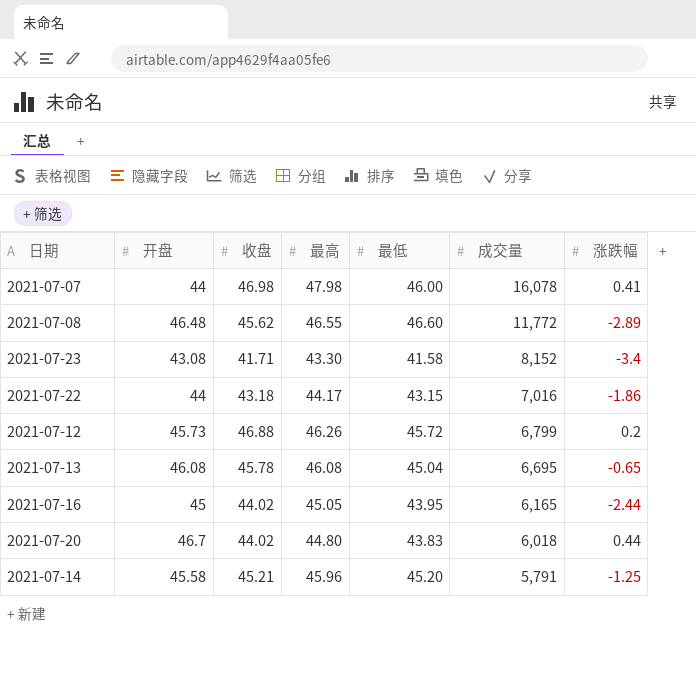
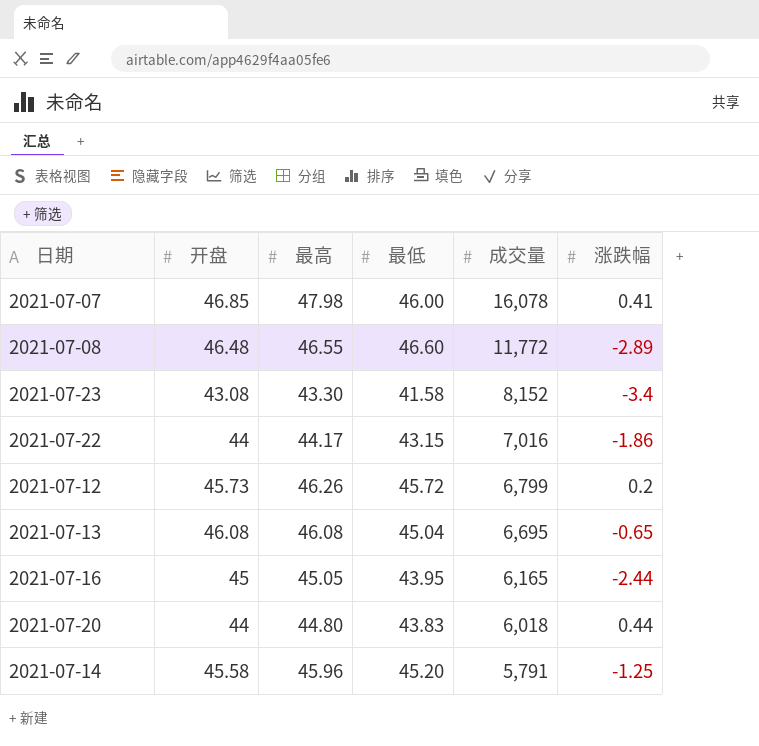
column 收盘 | position: 3 -> none
2021-07-07 | 开盘: 44 -> 46.85
2021-07-20 | 开盘: 46.7 -> 44

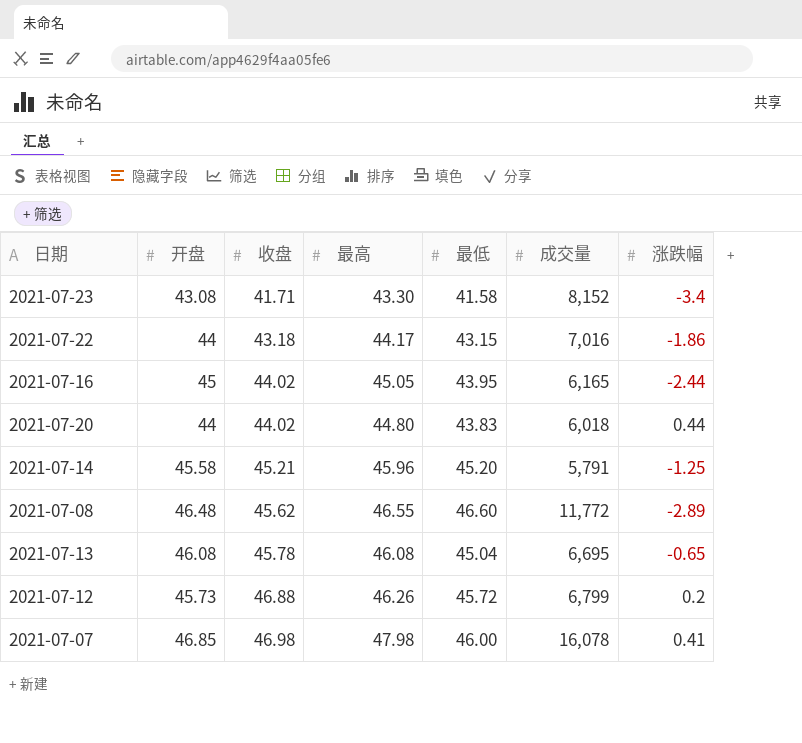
row order: 成交量 descending -> 收盘 ascending
column 收盘 | position: none -> 3

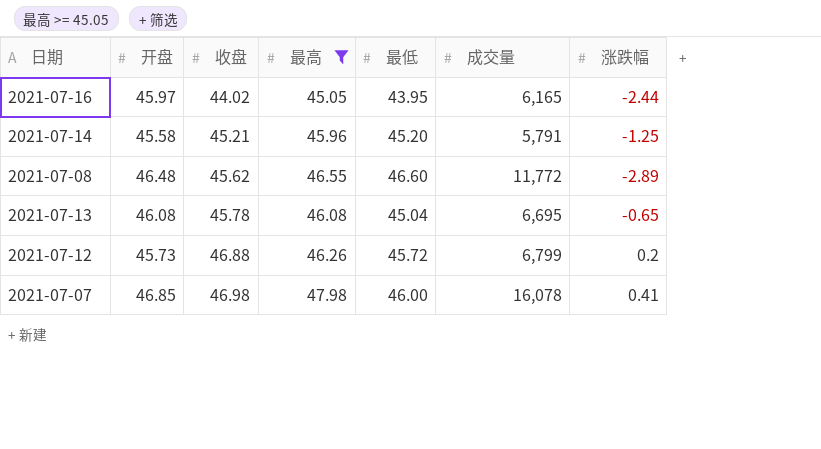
filter: none -> 最高 >= 45.05
2021-07-16 | 开盘: 45 -> 45.97

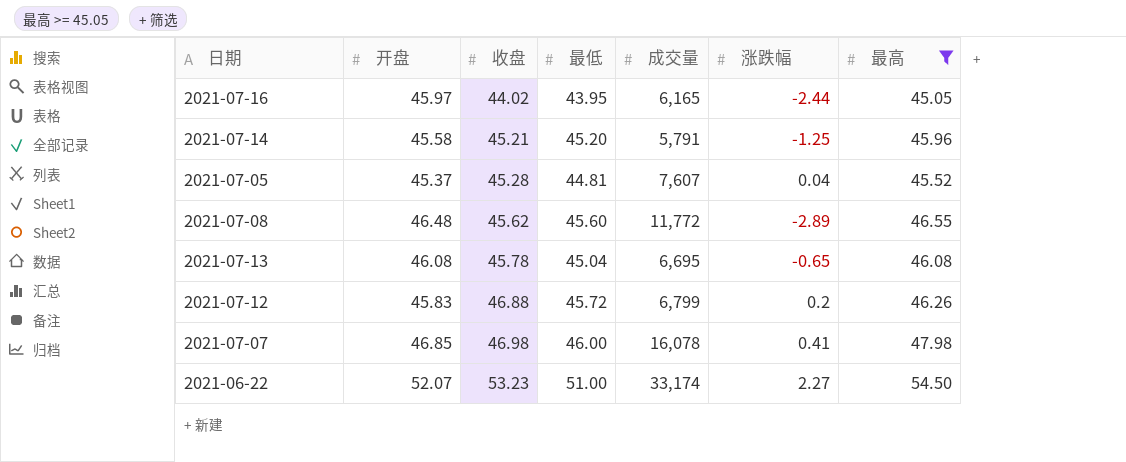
column 最高 | position: 4 -> 7
row 2021-07-05: none -> 45.37 | 45.28 | 44.81 | 7,607 | 0.04 | 45.52
2021-07-08 | 最低: 46.60 -> 45.60
2021-07-12 | 开盘: 45.73 -> 45.83
row 2021-06-22: none -> 52.07 | 53.23 | 51.00 | 33,174 | 2.27 | 54.50

